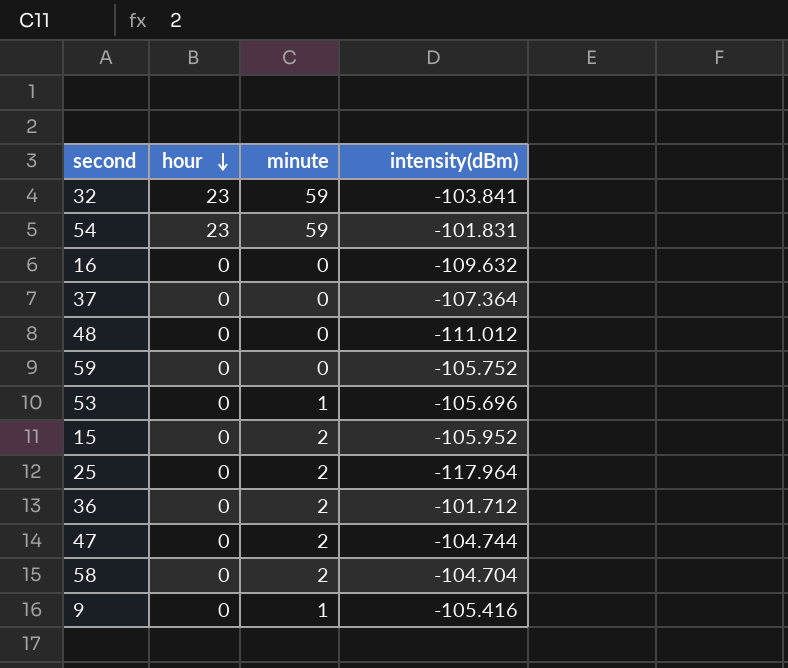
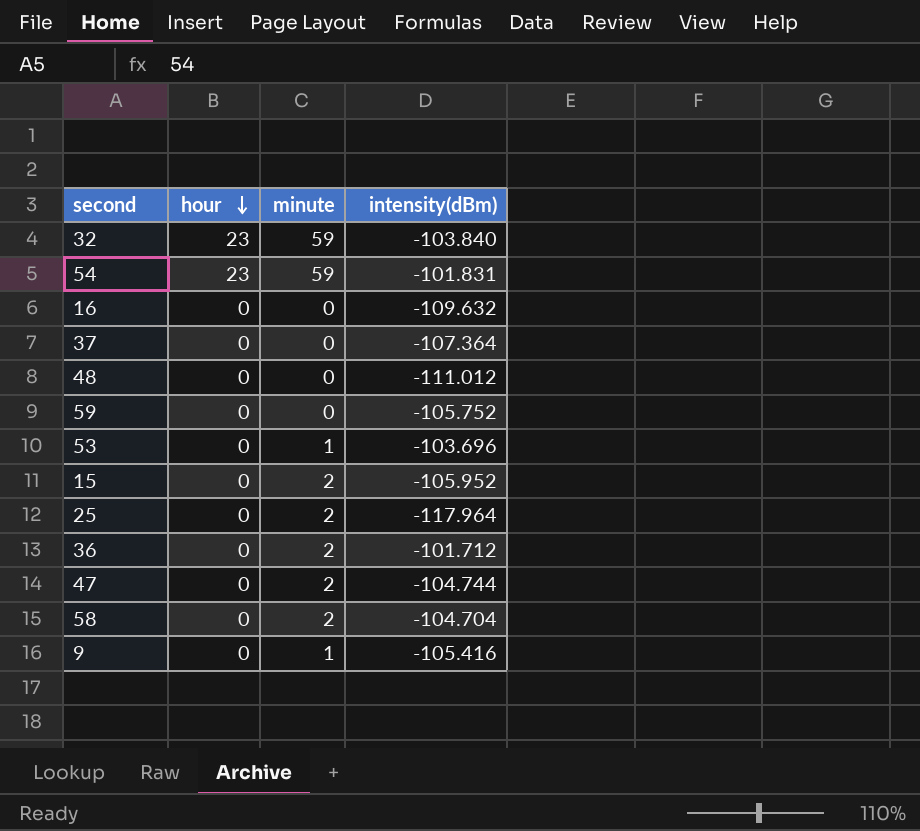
32 | intensity(dBm): -103.841 -> -103.840
53 | intensity(dBm): -105.696 -> -103.696

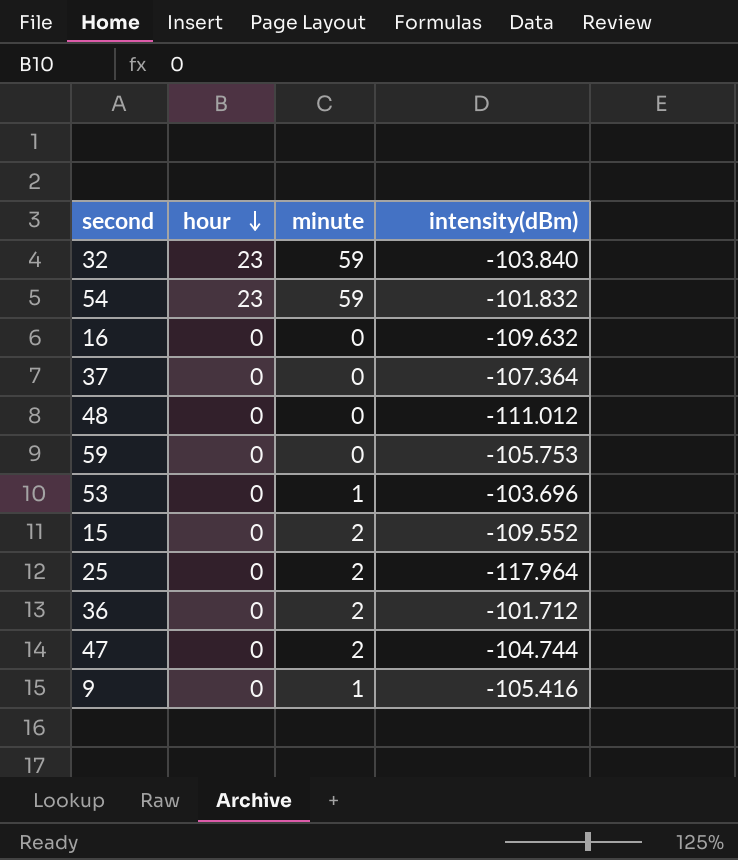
row 58: 0 | 2 | -104.704 -> none
54 | intensity(dBm): -101.831 -> -101.832
59 | intensity(dBm): -105.752 -> -105.753
15 | intensity(dBm): -105.952 -> -109.552

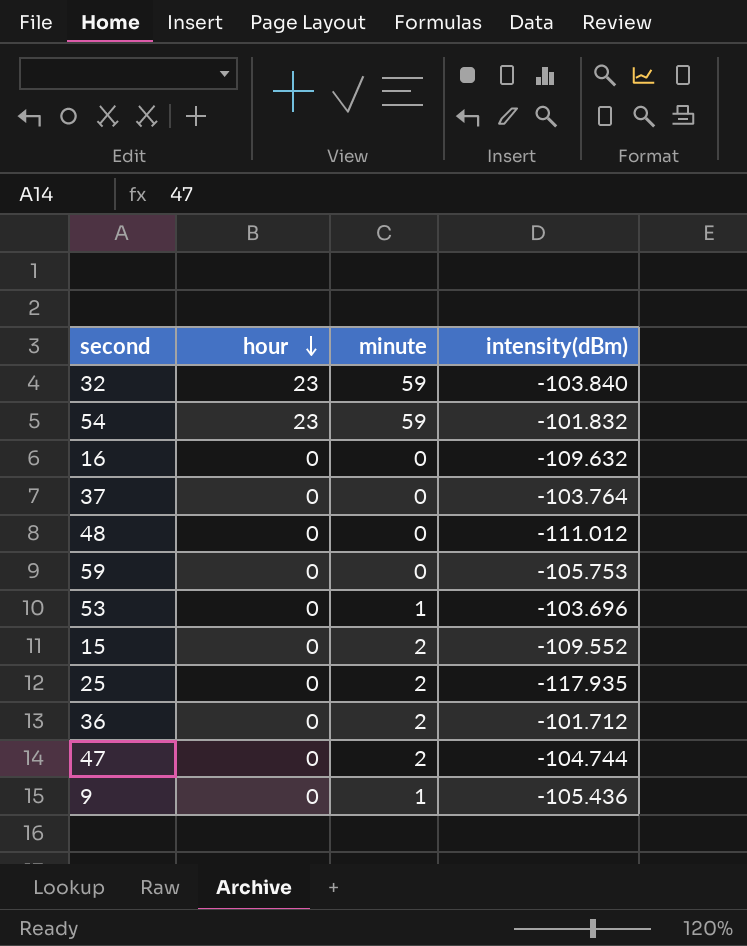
37 | intensity(dBm): -107.364 -> -103.764
25 | intensity(dBm): -117.964 -> -117.935
9 | intensity(dBm): -105.416 -> -105.436

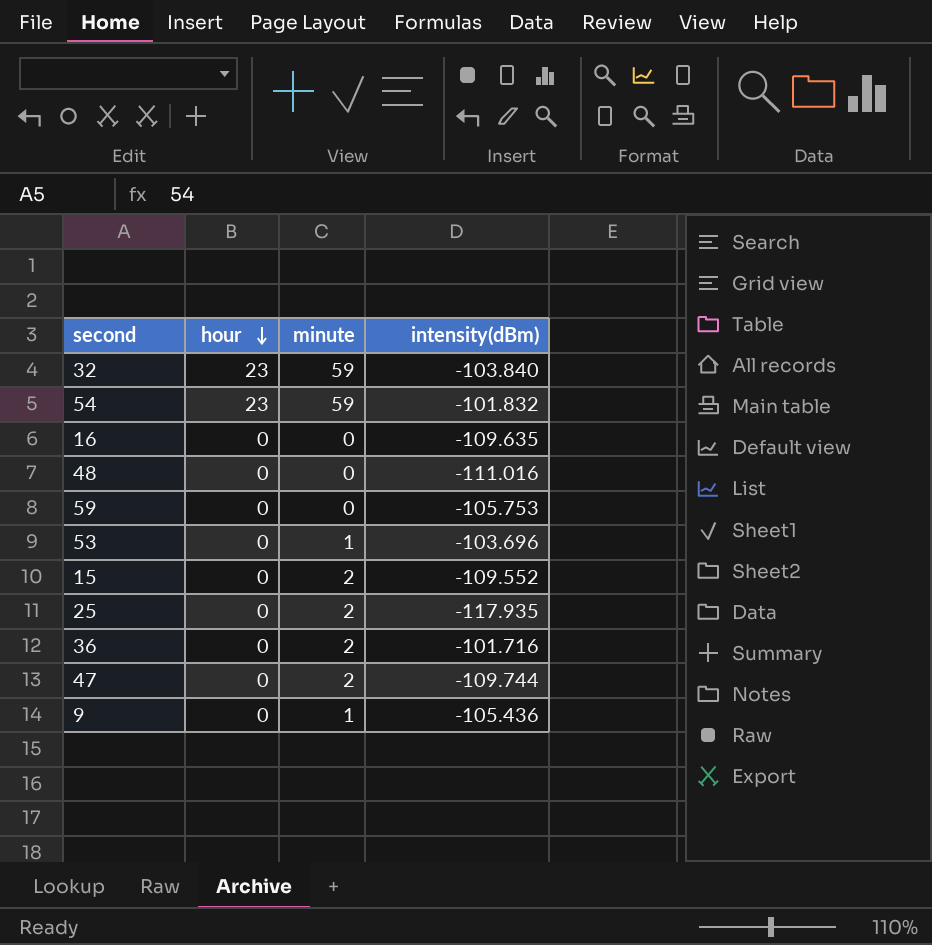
row 37: 0 | 0 | -103.764 -> none
16 | intensity(dBm): -109.632 -> -109.635
48 | intensity(dBm): -111.012 -> -111.016
36 | intensity(dBm): -101.712 -> -101.716
47 | intensity(dBm): -104.744 -> -109.744

